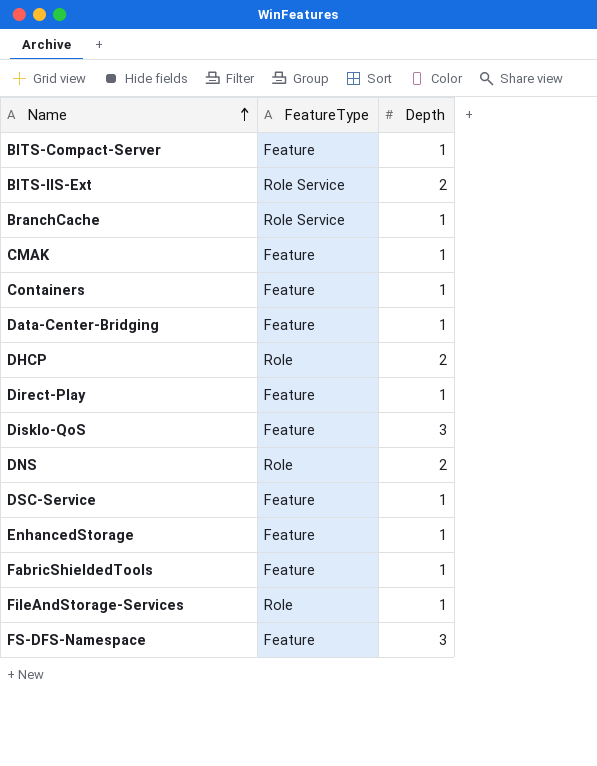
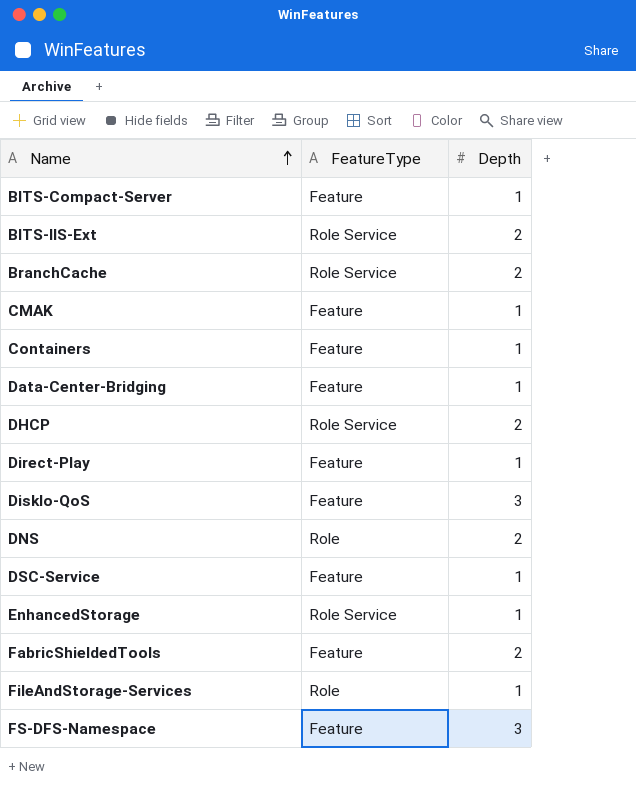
BranchCache | Depth: 1 -> 2
DHCP | FeatureType: Role -> Role Service
EnhancedStorage | FeatureType: Feature -> Role Service
FabricShieldedTools | Depth: 1 -> 2

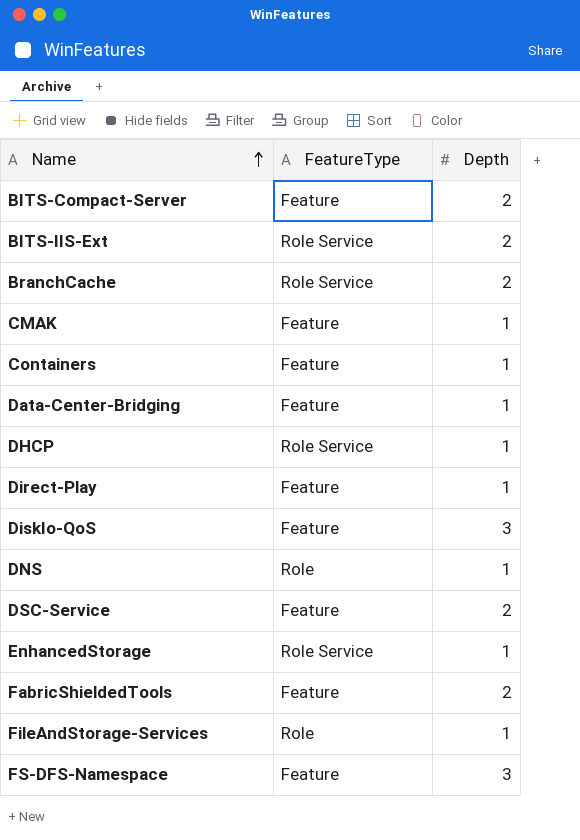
BITS-Compact-Server | Depth: 1 -> 2
DHCP | Depth: 2 -> 1
DNS | Depth: 2 -> 1
DSC-Service | Depth: 1 -> 2

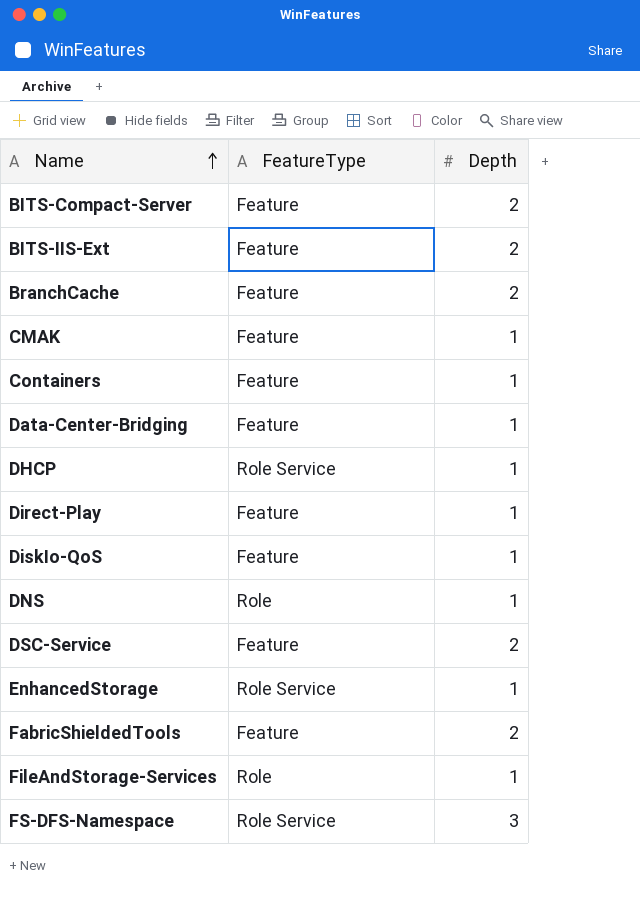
BITS-IIS-Ext | FeatureType: Role Service -> Feature
BranchCache | FeatureType: Role Service -> Feature
DiskIo-QoS | Depth: 3 -> 1
FS-DFS-Namespace | FeatureType: Feature -> Role Service

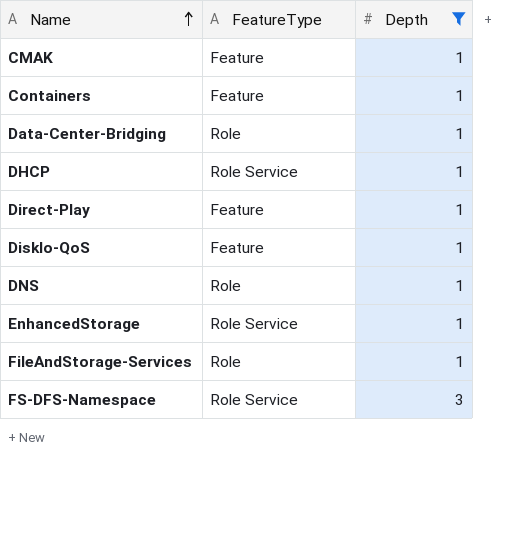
filter: none -> Depth != 2
Data-Center-Bridging | FeatureType: Feature -> Role

